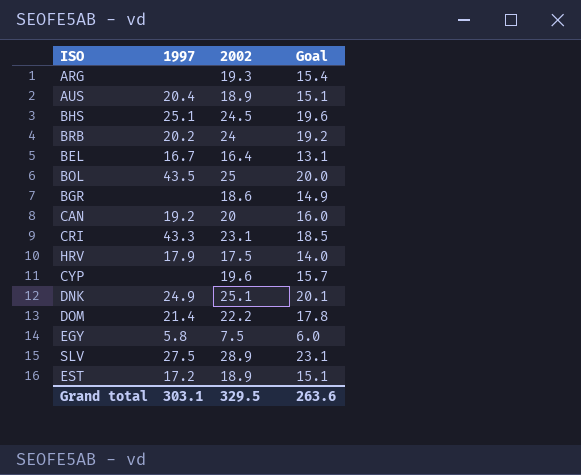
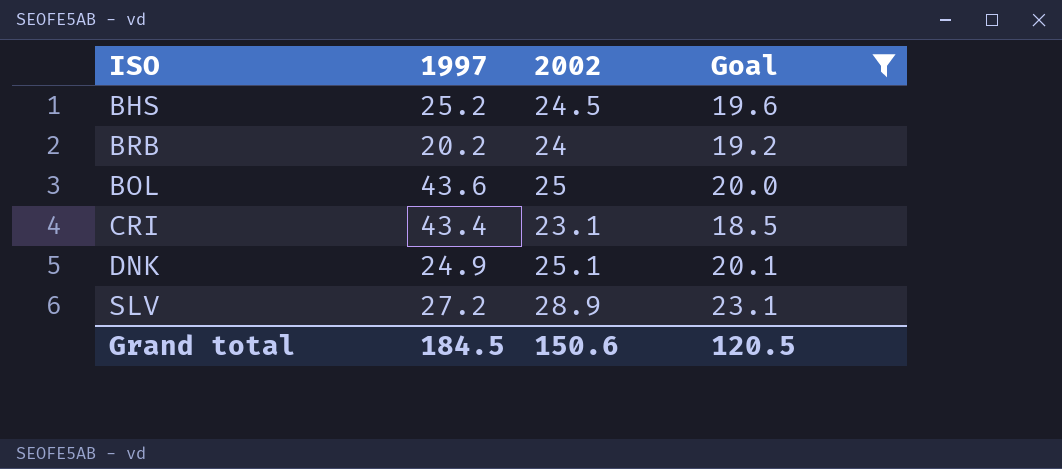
filter: none -> Goal >= 18.5
BHS | 1997: 25.1 -> 25.2
BOL | 1997: 43.5 -> 43.6
CRI | 1997: 43.3 -> 43.4
SLV | 1997: 27.5 -> 27.2
Grand total | 1997: 303.1 -> 184.5
Grand total | 2002: 329.5 -> 150.6
Grand total | Goal: 263.6 -> 120.5

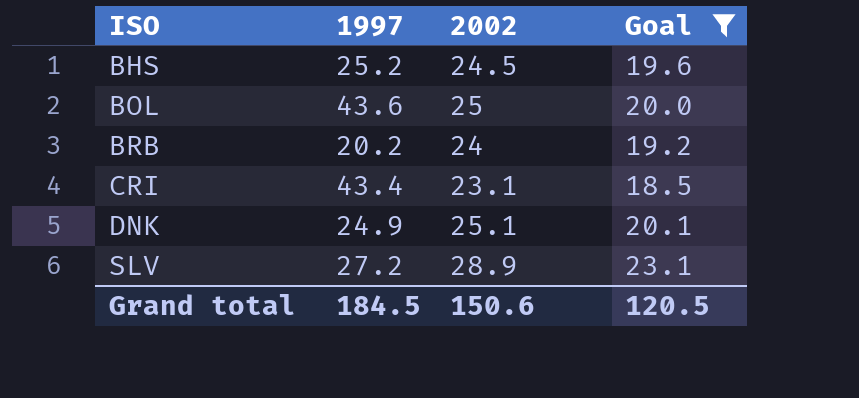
row order: none -> ISO ascending

